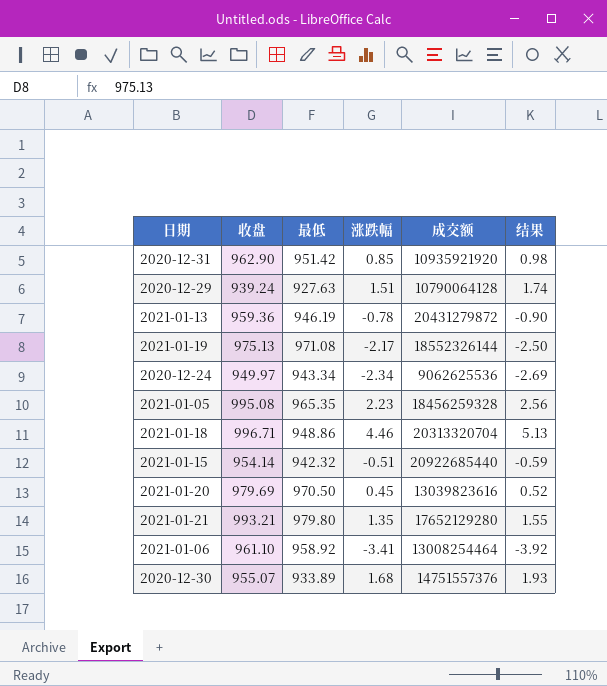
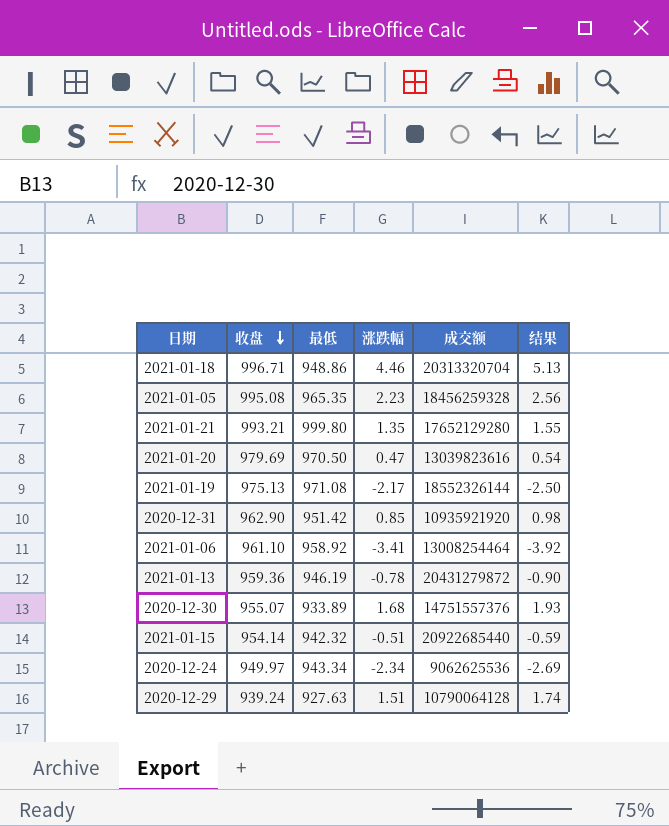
row order: none -> 收盘 descending
2021-01-21 | 最低: 979.80 -> 999.80
2021-01-20 | 涨跌幅: 0.45 -> 0.47
2021-01-20 | 结果: 0.52 -> 0.54

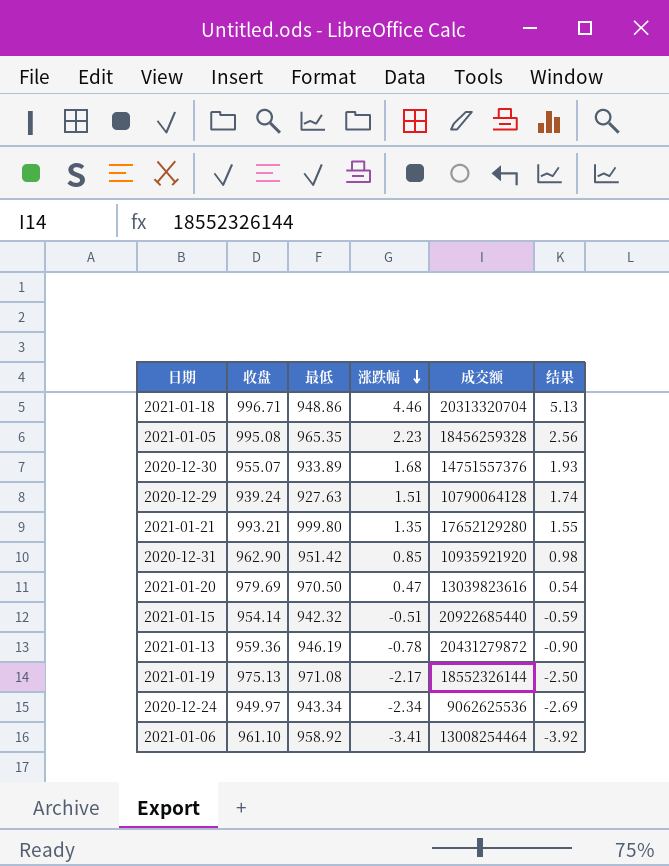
row order: 收盘 descending -> 涨跌幅 descending

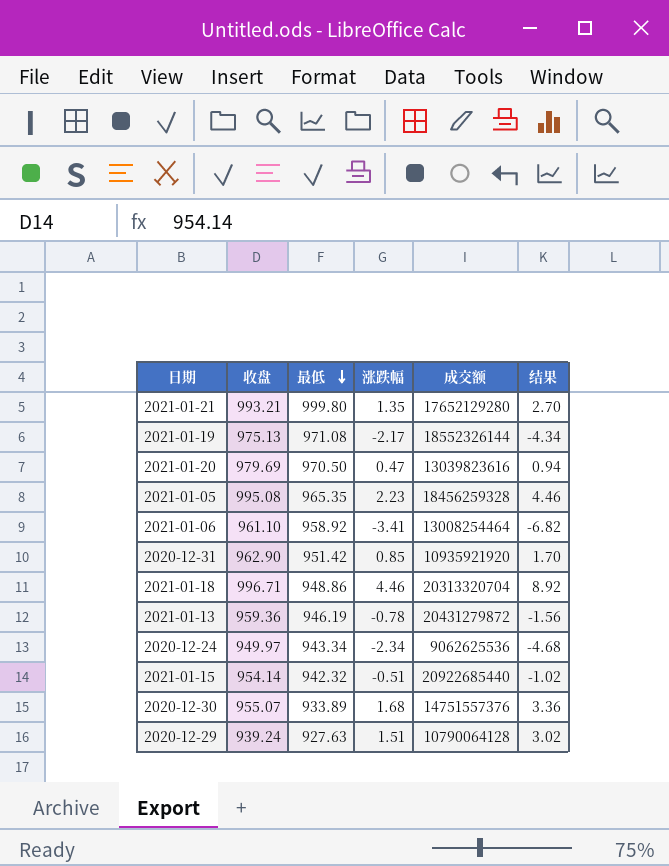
row order: 涨跌幅 descending -> 最低 descending
column 结果 | formula: [涨跌幅] * 1.15 -> [涨跌幅] * 2

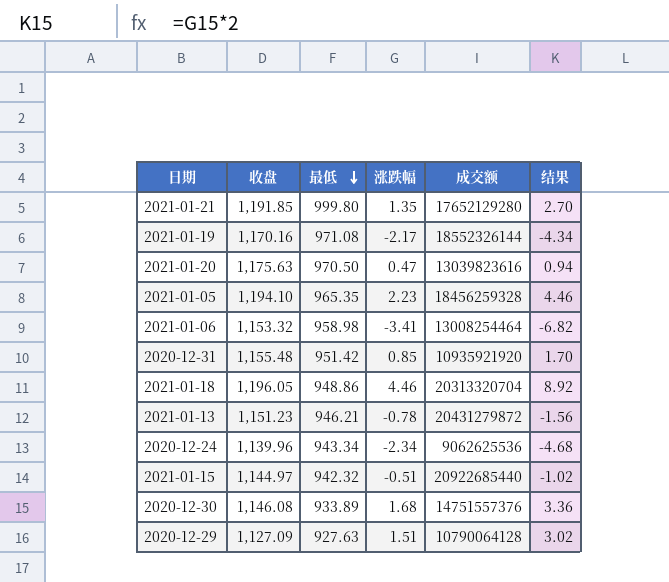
2021-01-21 | 收盘: 993.21 -> 1,191.85
2021-01-19 | 收盘: 975.13 -> 1,170.16
2021-01-20 | 收盘: 979.69 -> 1,175.63
2021-01-05 | 收盘: 995.08 -> 1,194.10
2021-01-06 | 收盘: 961.10 -> 1,153.32
2021-01-06 | 最低: 958.92 -> 958.98
2020-12-31 | 收盘: 962.90 -> 1,155.48
2021-01-18 | 收盘: 996.71 -> 1,196.05
2021-01-13 | 收盘: 959.36 -> 1,151.23
2021-01-13 | 最低: 946.19 -> 946.21
2020-12-24 | 收盘: 949.97 -> 1,139.96
2021-01-15 | 收盘: 954.14 -> 1,144.97
2020-12-30 | 收盘: 955.07 -> 1,146.08
2020-12-29 | 收盘: 939.24 -> 1,127.09

